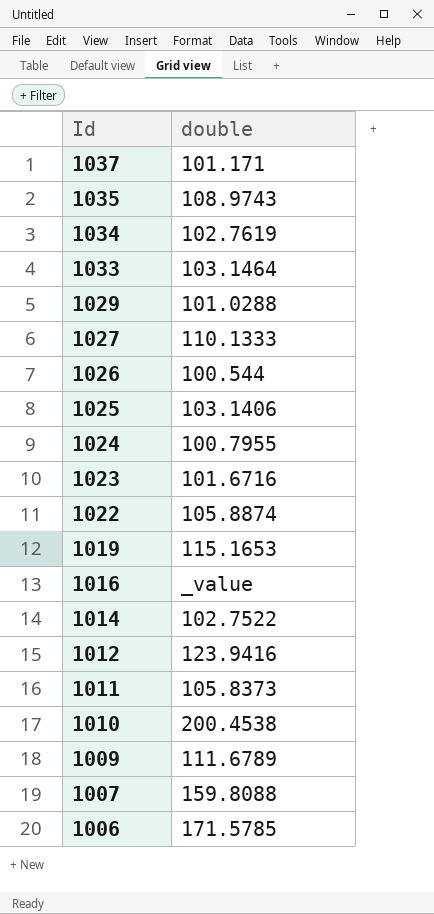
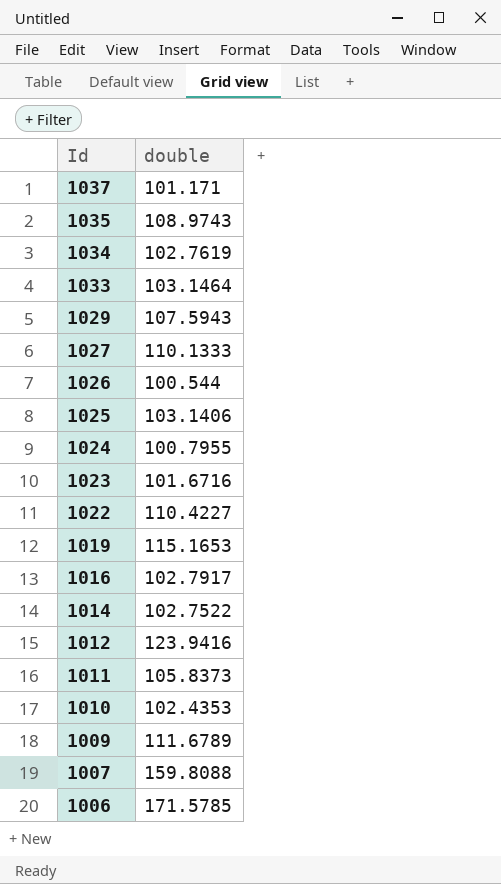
1029 | double: 101.0288 -> 107.5943
1022 | double: 105.8874 -> 110.4227
1016 | double: _value -> 102.7917
1010 | double: 200.4538 -> 102.4353

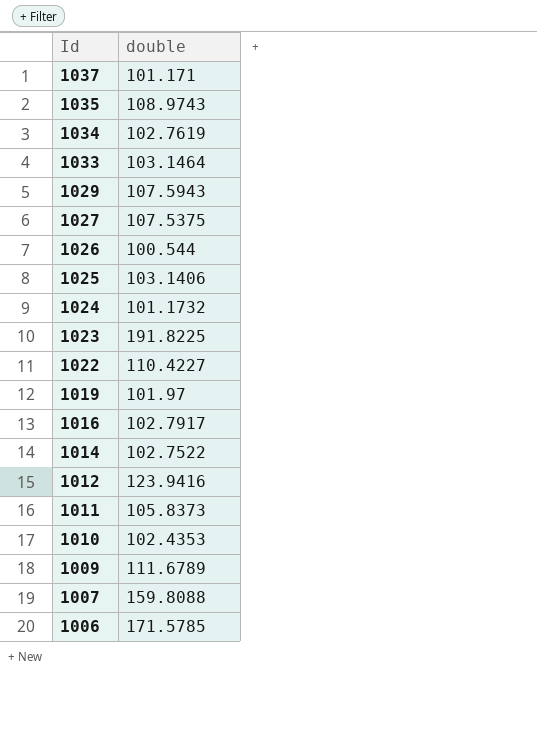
1027 | double: 110.1333 -> 107.5375
1024 | double: 100.7955 -> 101.1732
1023 | double: 101.6716 -> 191.8225
1019 | double: 115.1653 -> 101.97

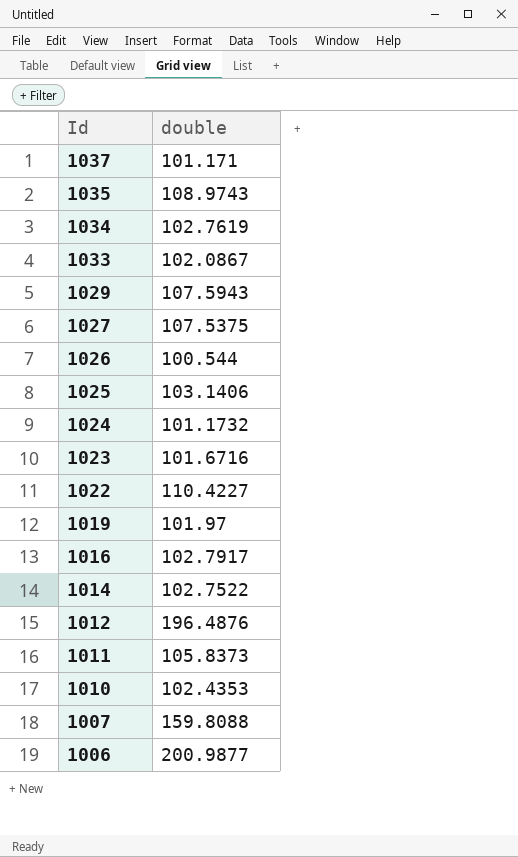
row 1009: 111.6789 -> none
1033 | double: 103.1464 -> 102.0867
1023 | double: 191.8225 -> 101.6716
1012 | double: 123.9416 -> 196.4876
1006 | double: 171.5785 -> 200.9877

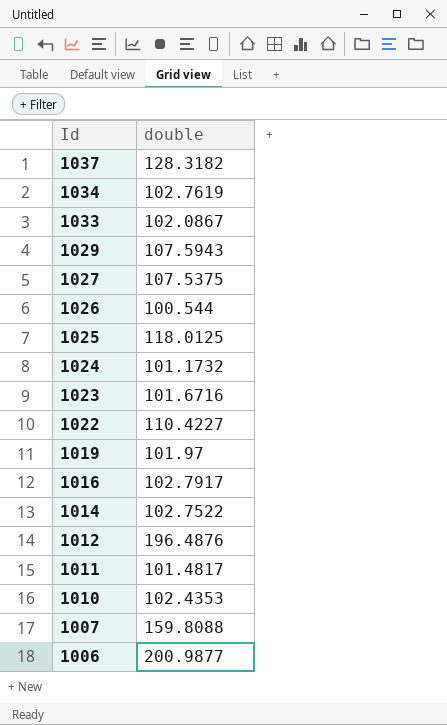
row 1035: 108.9743 -> none
1037 | double: 101.171 -> 128.3182
1025 | double: 103.1406 -> 118.0125
1011 | double: 105.8373 -> 101.4817

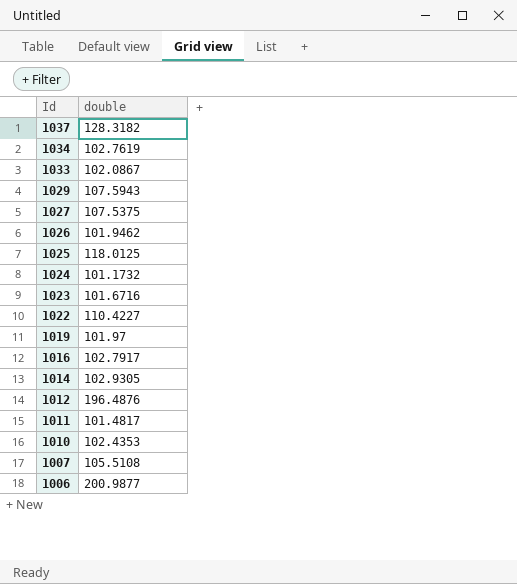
1026 | double: 100.544 -> 101.9462
1014 | double: 102.7522 -> 102.9305
1007 | double: 159.8088 -> 105.5108

